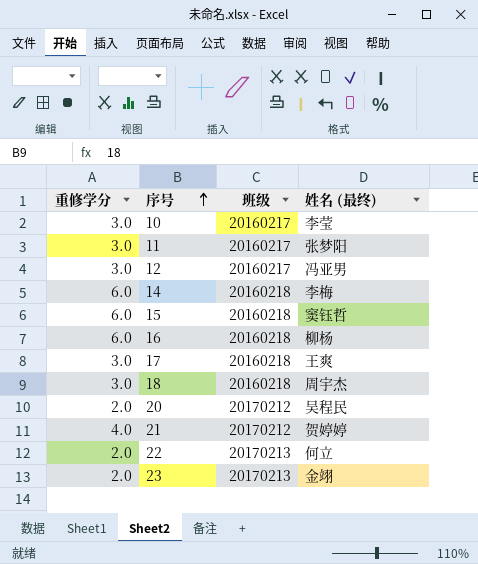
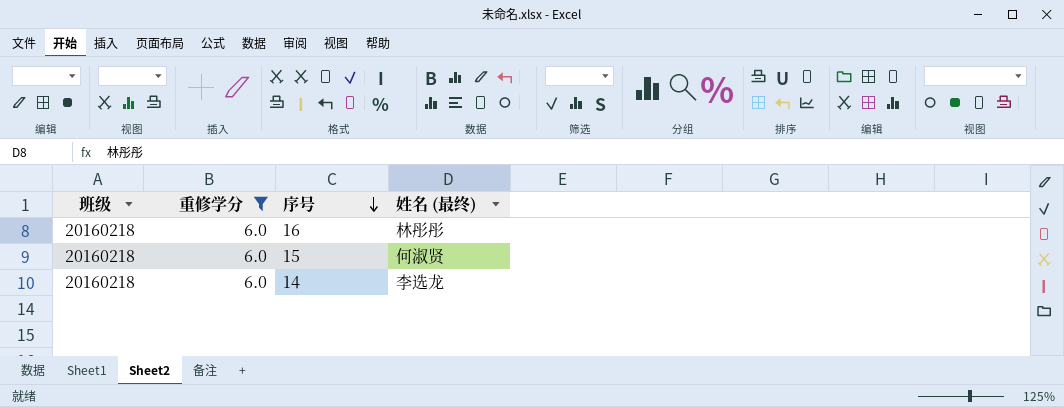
filter: none -> 重修学分 = 6.0
row order: 序号 ascending -> 序号 descending
column 班级 | position: 3 -> 1
16 | 姓名 (最终): 柳杨 -> 林彤彤
15 | 姓名 (最终): 窦钰哲 -> 何淑贤
14 | 姓名 (最终): 李梅 -> 李选龙

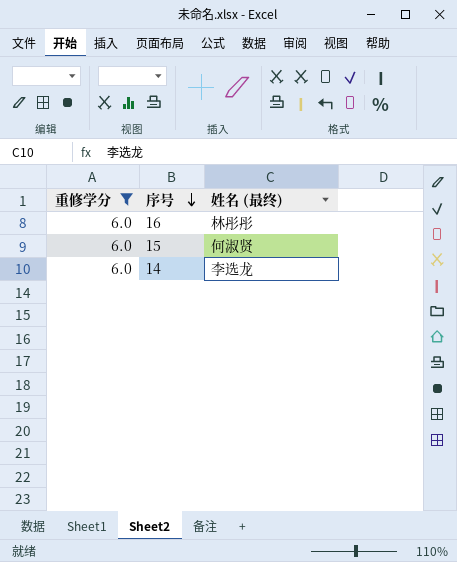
column 班级 | position: 1 -> none

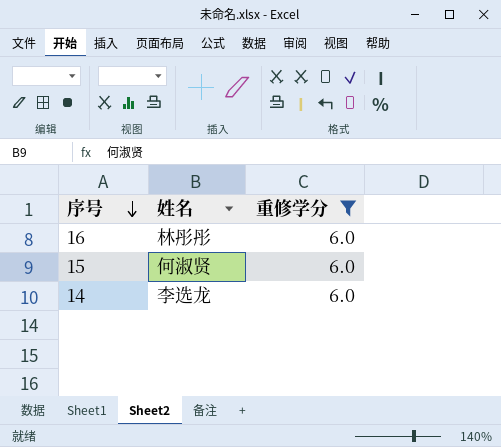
column name: 姓名 (最终) -> 姓名
column 重修学分 | position: 1 -> 3

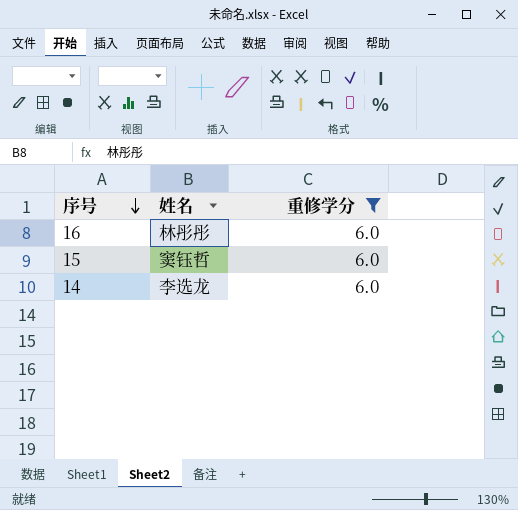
15 | 姓名: 何淑贤 -> 窦钰哲

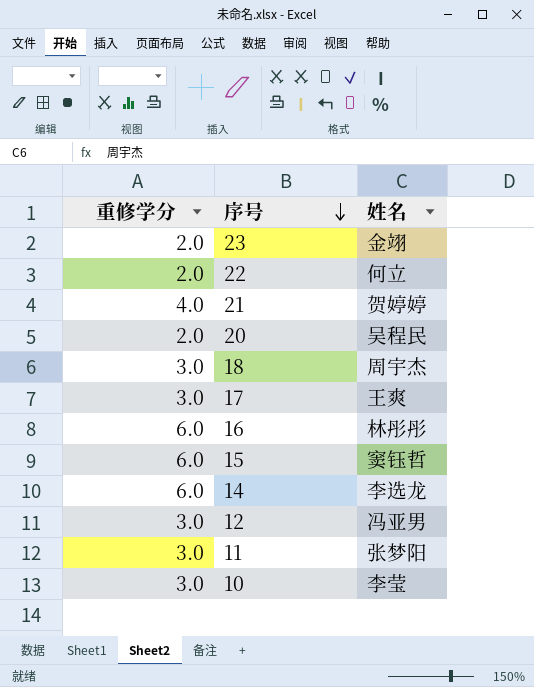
filter: 重修学分 = 6.0 -> none
column 重修学分 | position: 3 -> 1

